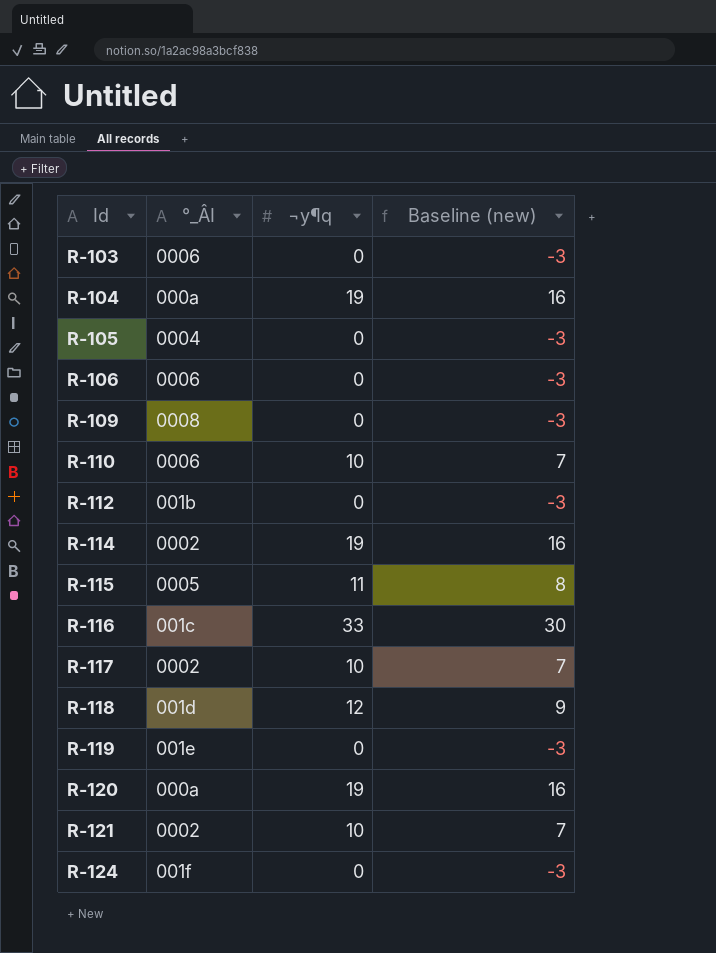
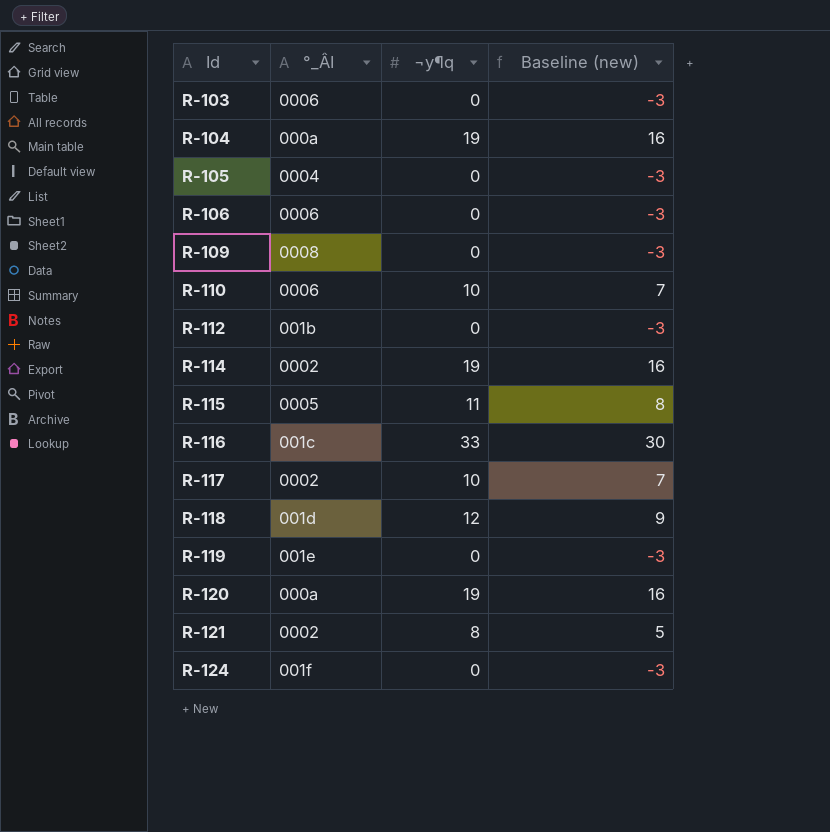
R-121 | ¬y¶q: 10 -> 8
R-121 | Baseline (new): 7 -> 5

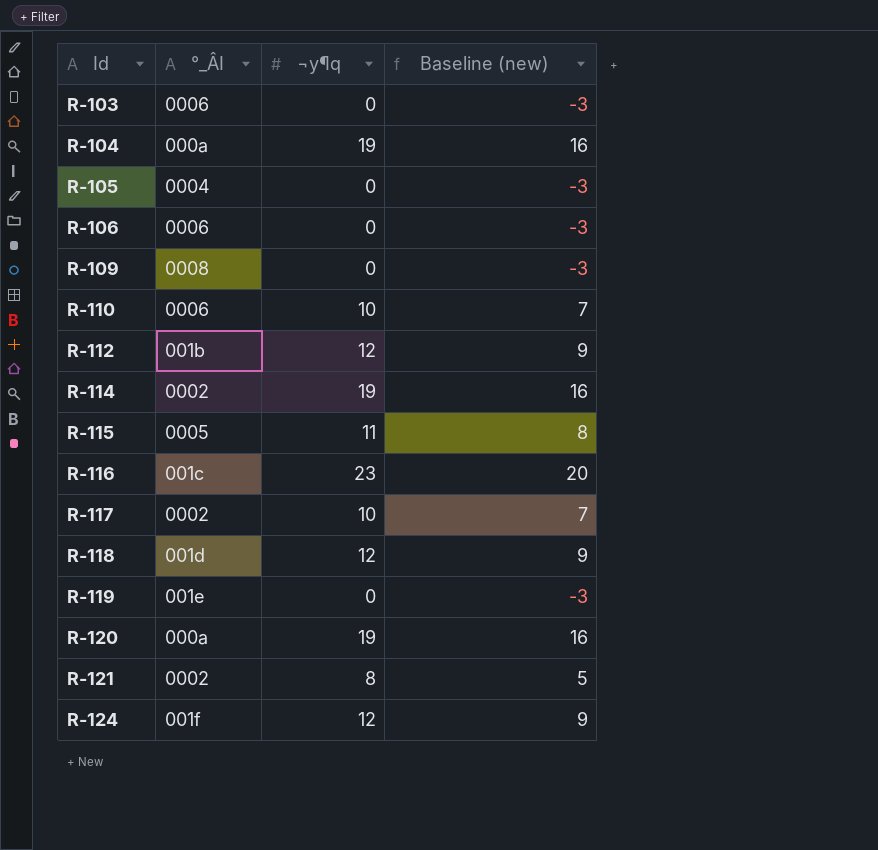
R-112 | ¬y¶q: 0 -> 12
R-112 | Baseline (new): -3 -> 9
R-116 | ¬y¶q: 33 -> 23
R-116 | Baseline (new): 30 -> 20
R-124 | ¬y¶q: 0 -> 12
R-124 | Baseline (new): -3 -> 9

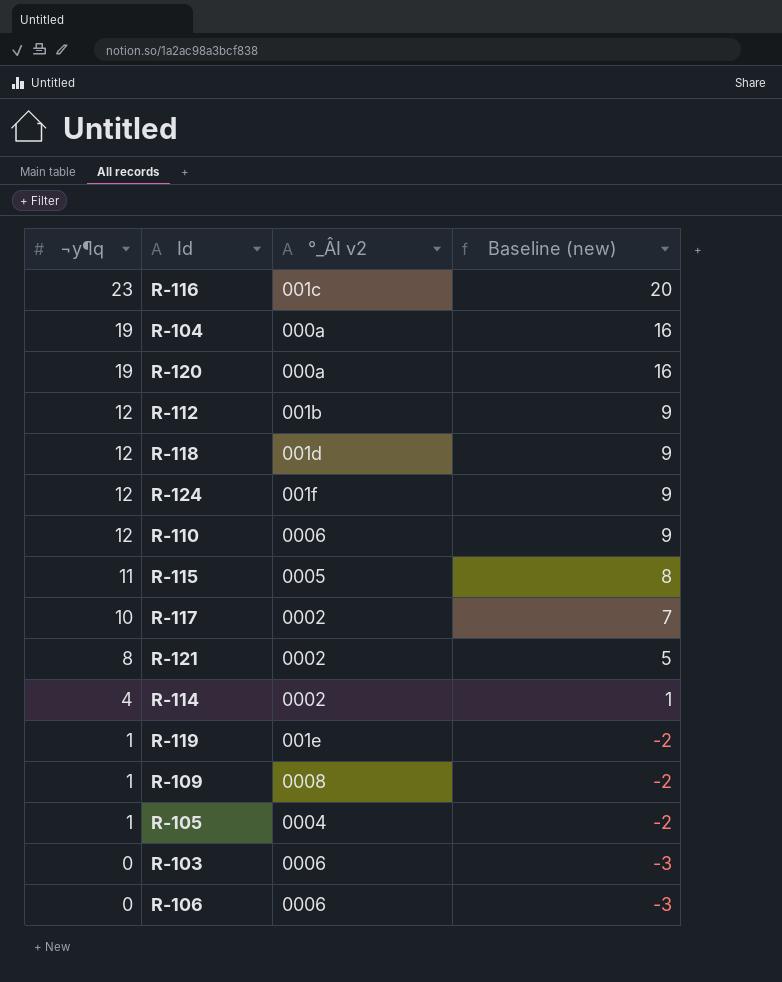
row order: Id ascending -> ¬y¶q descending
column ¬y¶q | position: 3 -> 1
column name: °_ÂI -> °_ÂI v2
R-110 | ¬y¶q: 10 -> 12
R-110 | Baseline (new): 7 -> 9
R-114 | ¬y¶q: 19 -> 4
R-114 | Baseline (new): 16 -> 1
R-119 | ¬y¶q: 0 -> 1
R-119 | Baseline (new): -3 -> -2
R-109 | ¬y¶q: 0 -> 1
R-109 | Baseline (new): -3 -> -2
R-105 | ¬y¶q: 0 -> 1
R-105 | Baseline (new): -3 -> -2

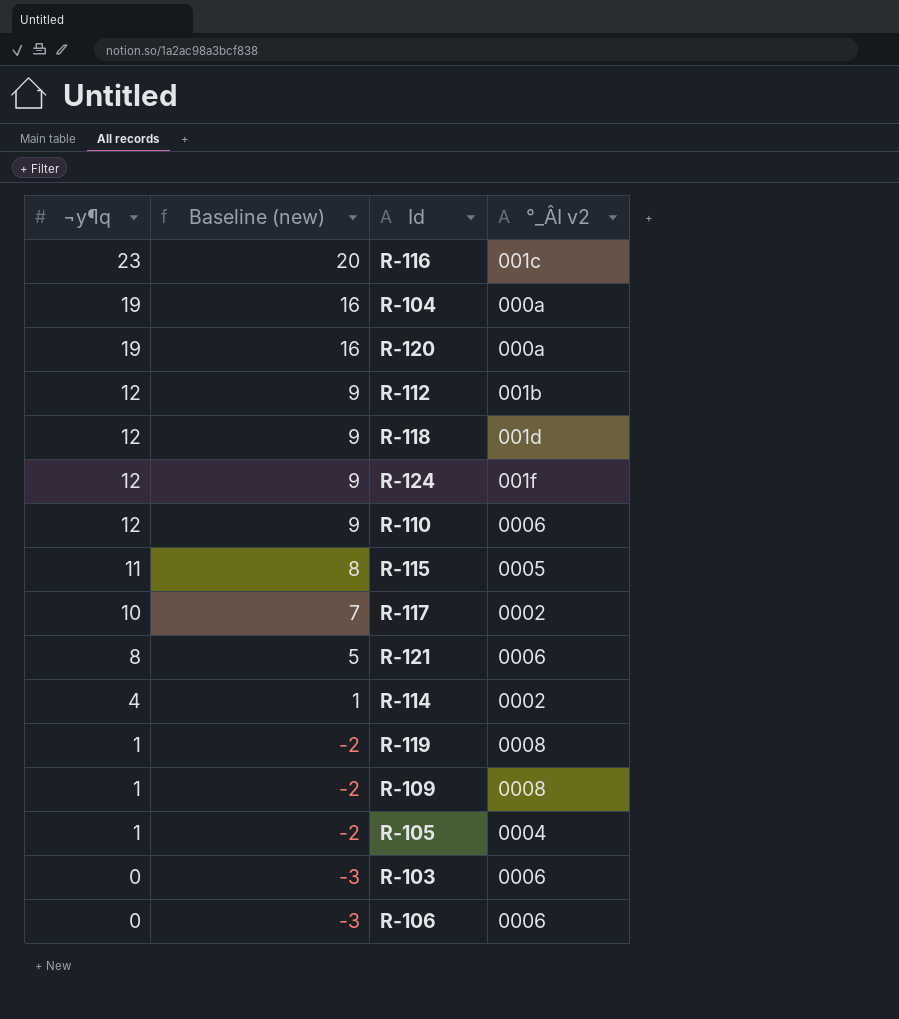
column Baseline (new) | position: 4 -> 2
R-121 | °_ÂI v2: 0002 -> 0006
R-119 | °_ÂI v2: 001e -> 0008

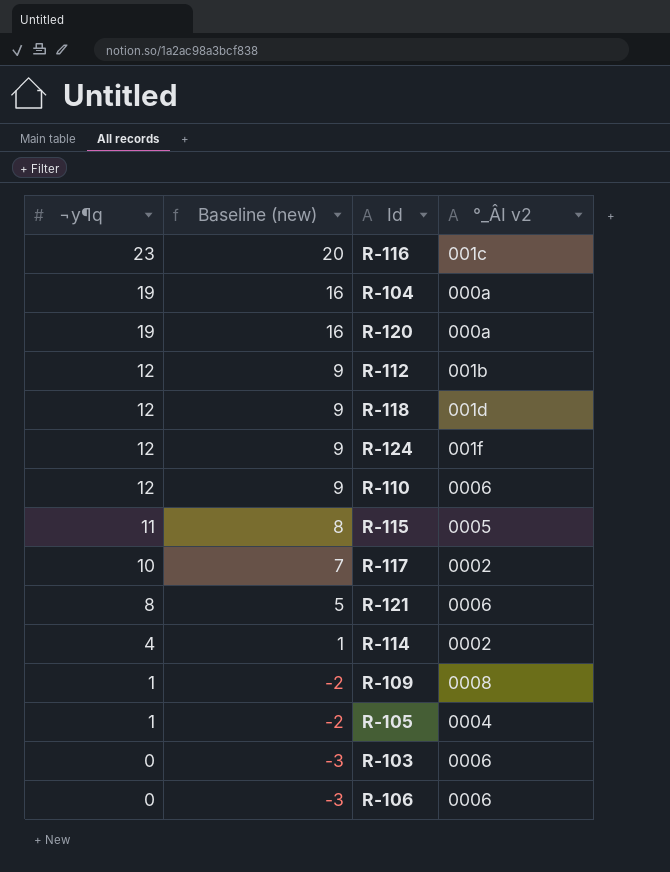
row R-119: 1 | -2 | 0008 -> none

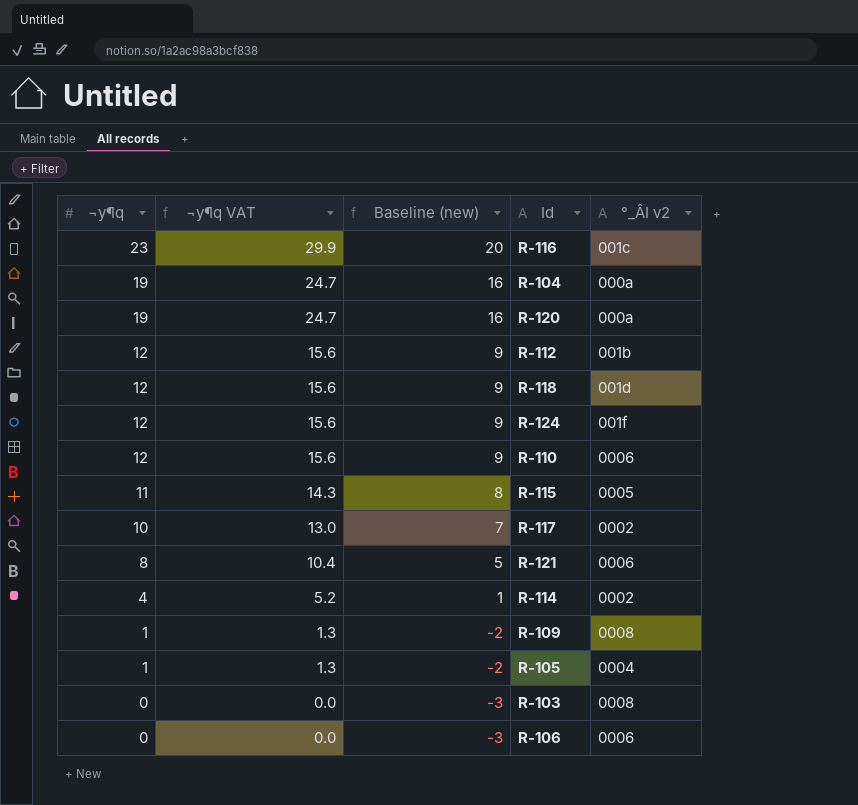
column ¬y¶q VAT | formula: none -> [¬y¶q] * 1.3
R-103 | °_ÂI v2: 0006 -> 0008

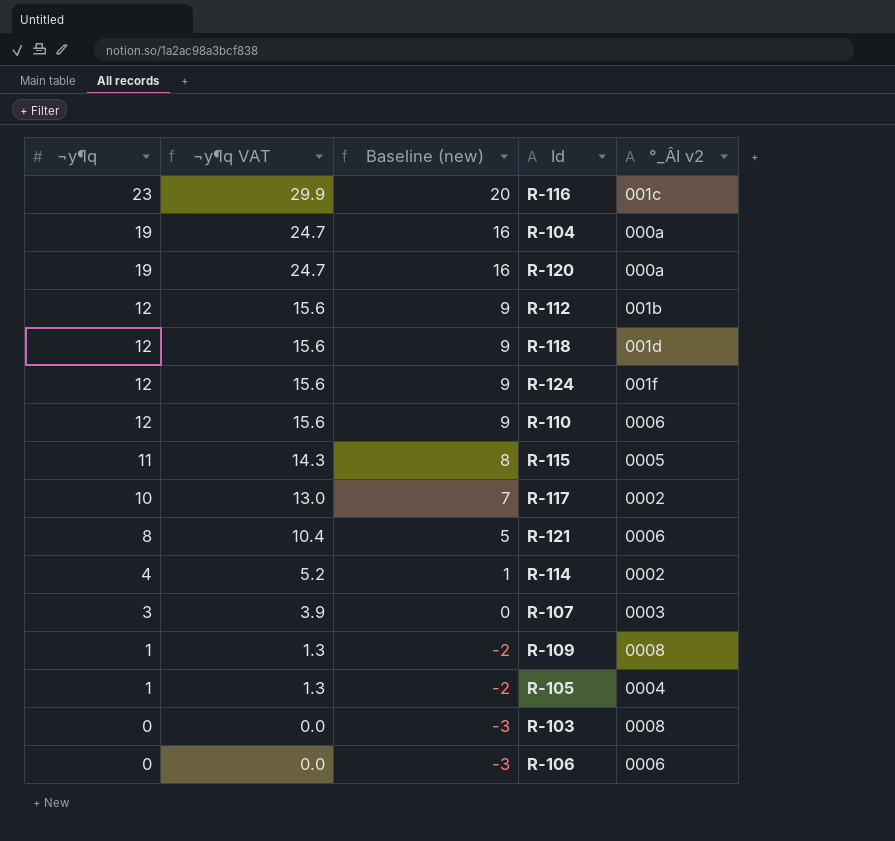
row R-107: none -> 3 | 3.9 | 0 | 0003

